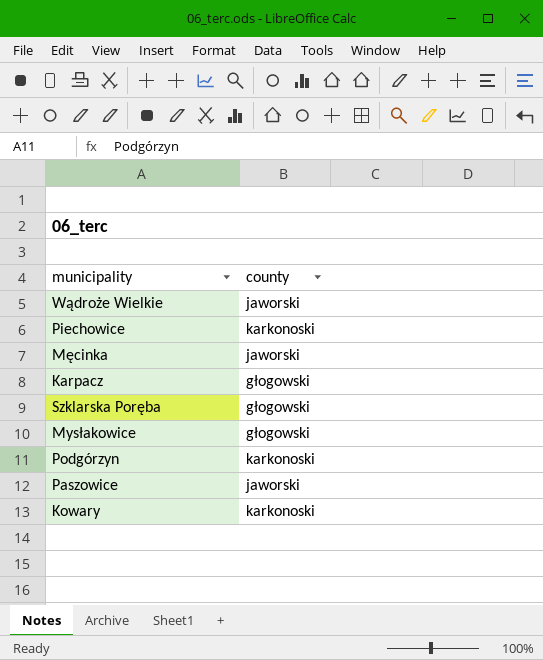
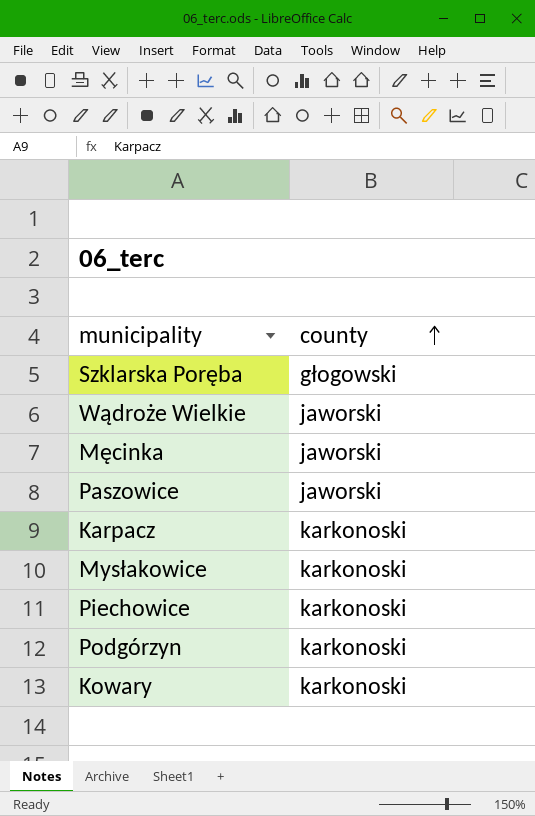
row order: none -> county ascending
Karpacz | county: głogowski -> karkonoski
Mysłakowice | county: głogowski -> karkonoski

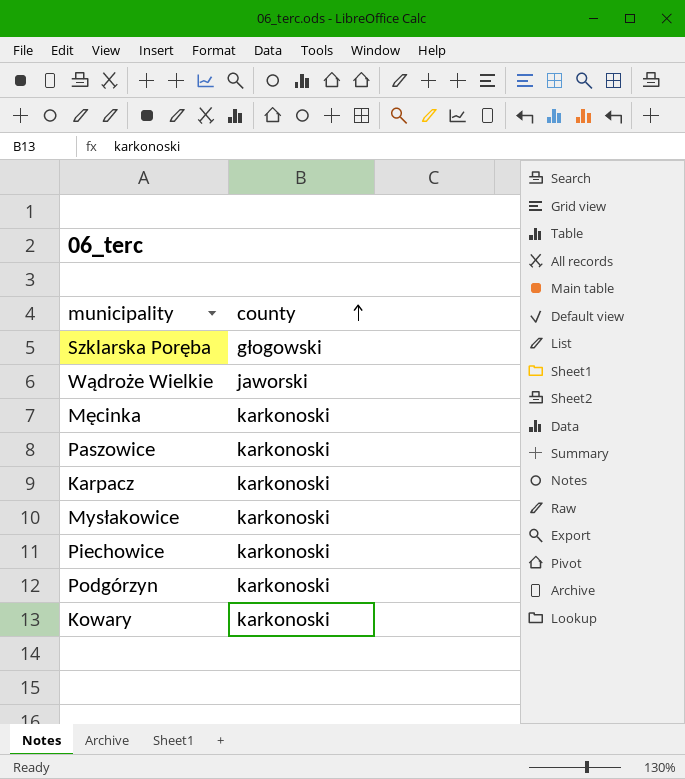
Męcinka | county: jaworski -> karkonoski
Paszowice | county: jaworski -> karkonoski

